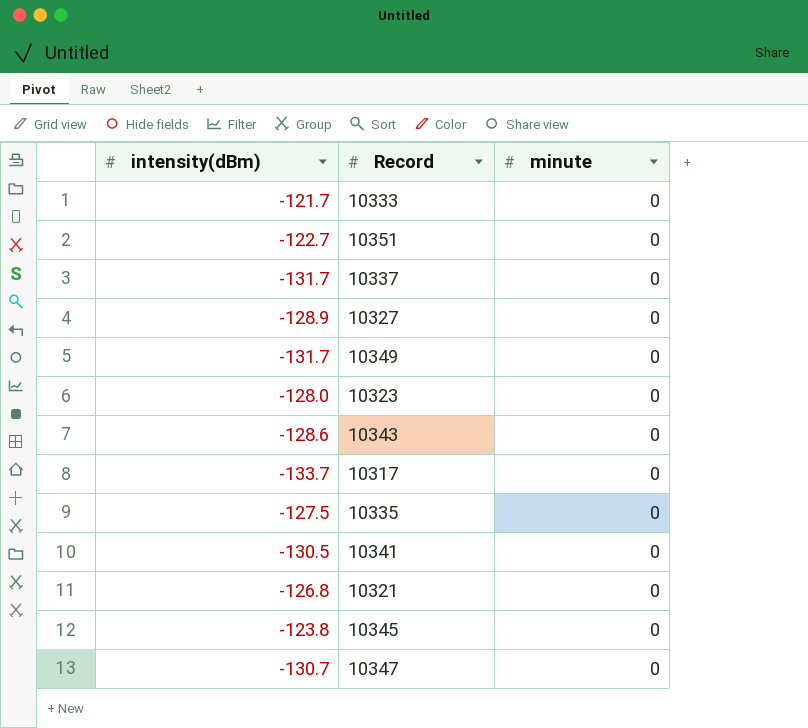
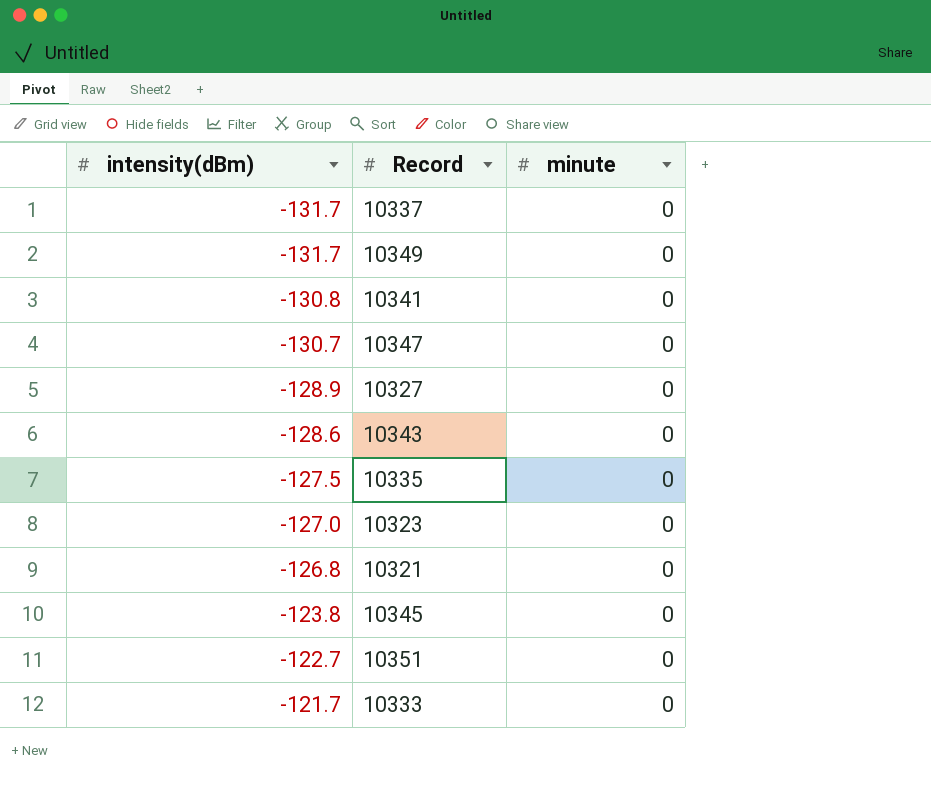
row order: none -> intensity(dBm) ascending
row 10317: -133.7 | 0 -> none
10341 | intensity(dBm): -130.5 -> -130.8
10323 | intensity(dBm): -128.0 -> -127.0

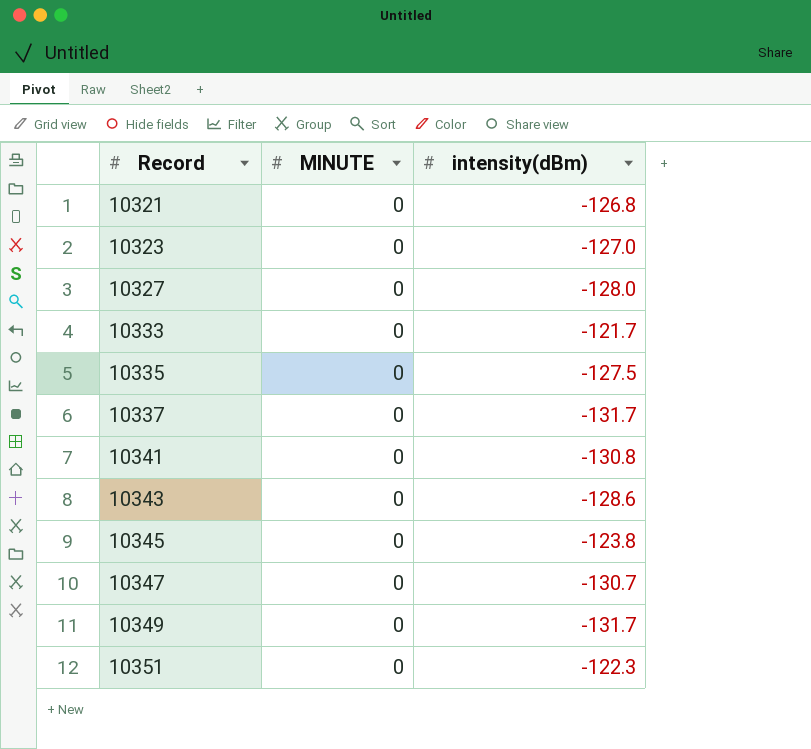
row order: intensity(dBm) ascending -> Record ascending
column name: minute -> MINUTE
column intensity(dBm) | position: 1 -> 3
10327 | intensity(dBm): -128.9 -> -128.0
10351 | intensity(dBm): -122.7 -> -122.3

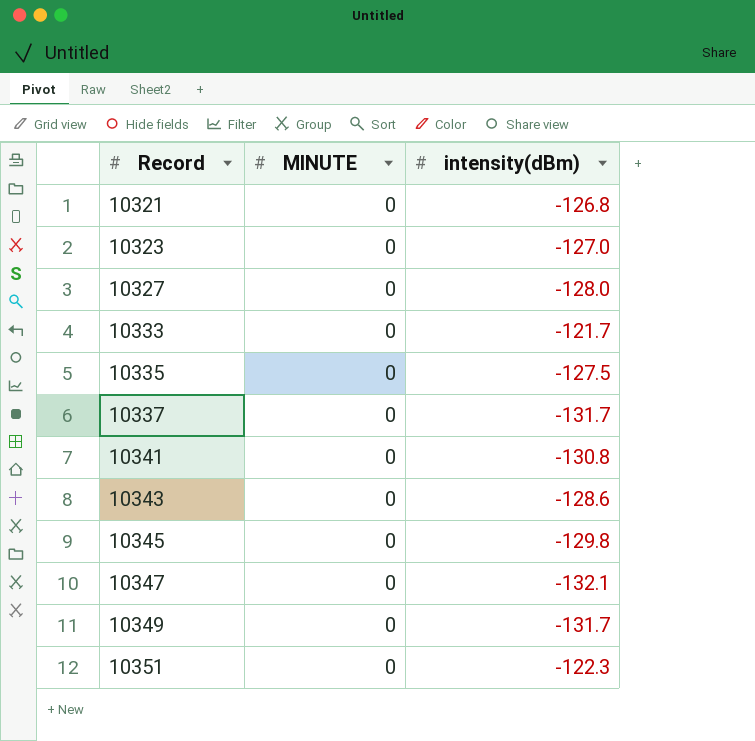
10345 | intensity(dBm): -123.8 -> -129.8
10347 | intensity(dBm): -130.7 -> -132.1

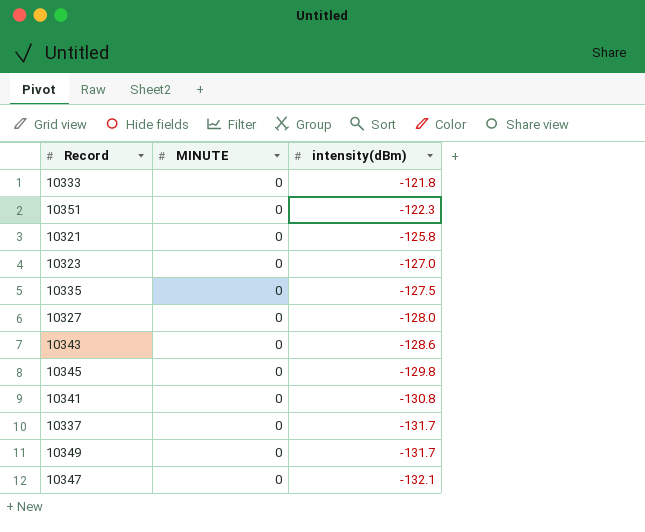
row order: Record ascending -> intensity(dBm) descending
10333 | intensity(dBm): -121.7 -> -121.8
10321 | intensity(dBm): -126.8 -> -125.8

